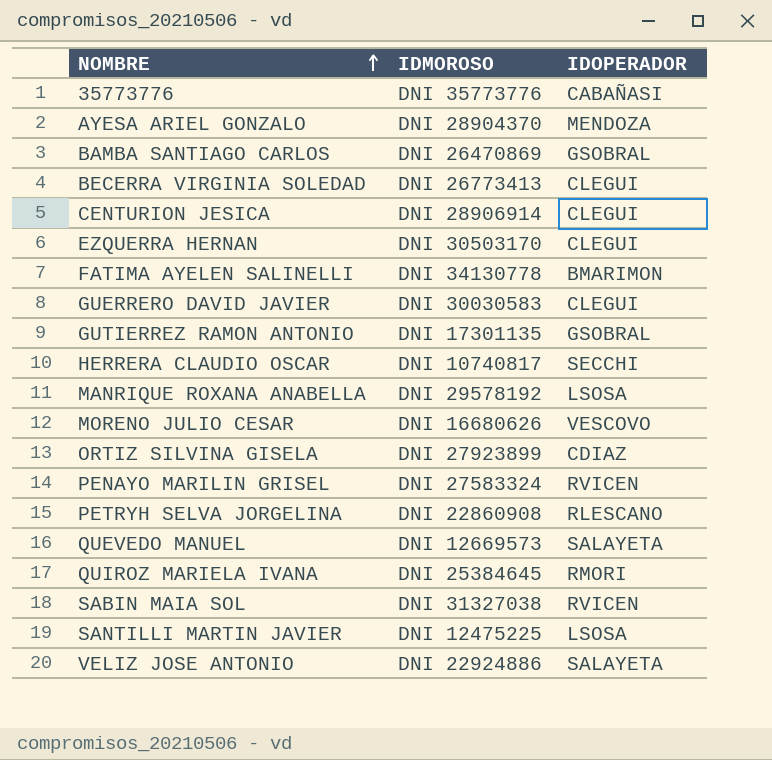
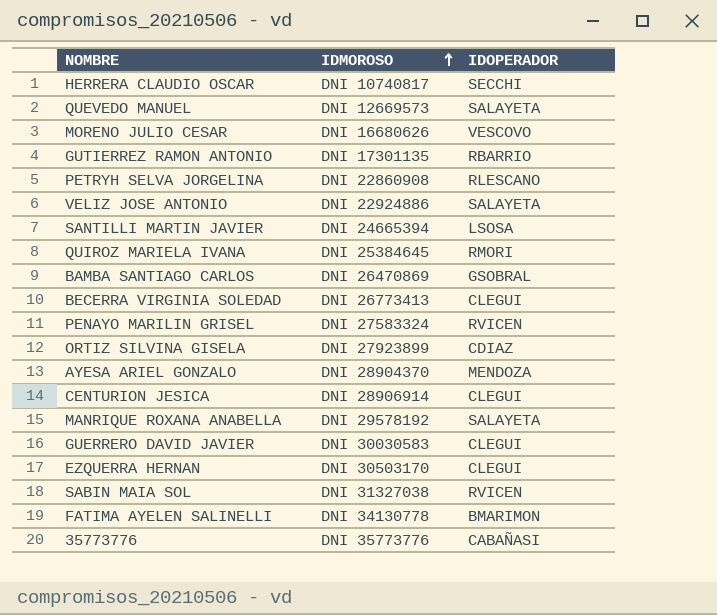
row order: NOMBRE ascending -> IDMOROSO ascending
GUTIERREZ RAMON ANTONIO | IDOPERADOR: GSOBRAL -> RBARRIO
SANTILLI MARTIN JAVIER | IDMOROSO: DNI 12475225 -> DNI 24665394
MANRIQUE ROXANA ANABELLA | IDOPERADOR: LSOSA -> SALAYETA

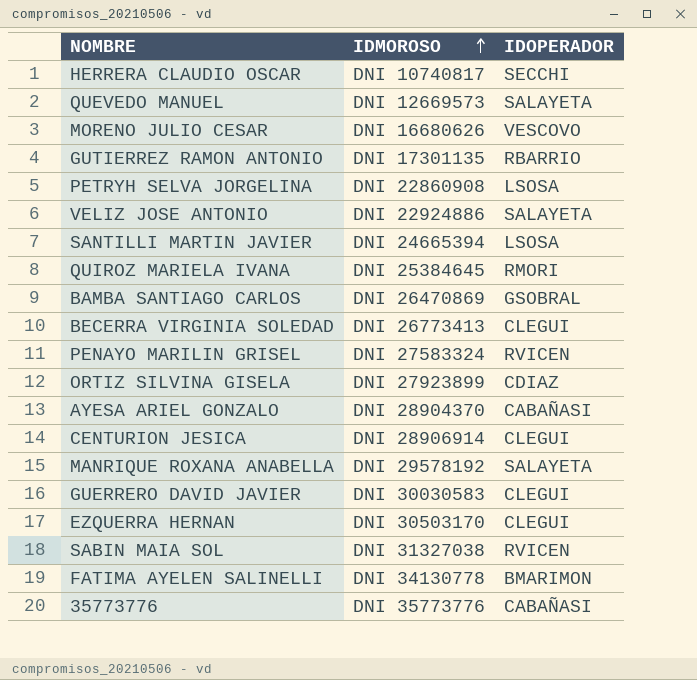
PETRYH SELVA JORGELINA | IDOPERADOR: RLESCANO -> LSOSA
AYESA ARIEL GONZALO | IDOPERADOR: MENDOZA -> CABAÑASI

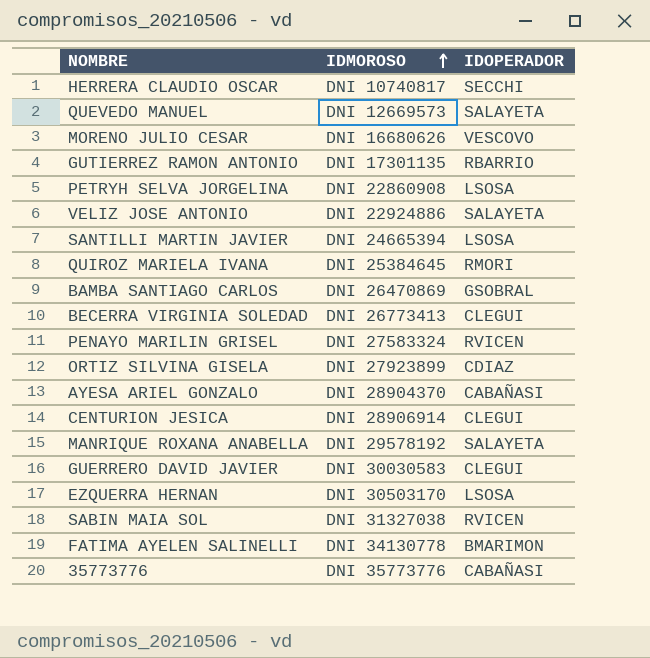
EZQUERRA HERNAN | IDOPERADOR: CLEGUI -> LSOSA

